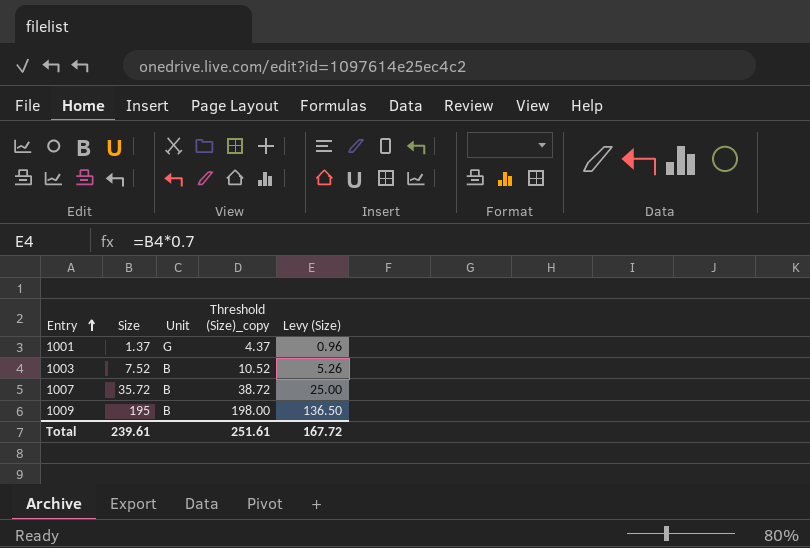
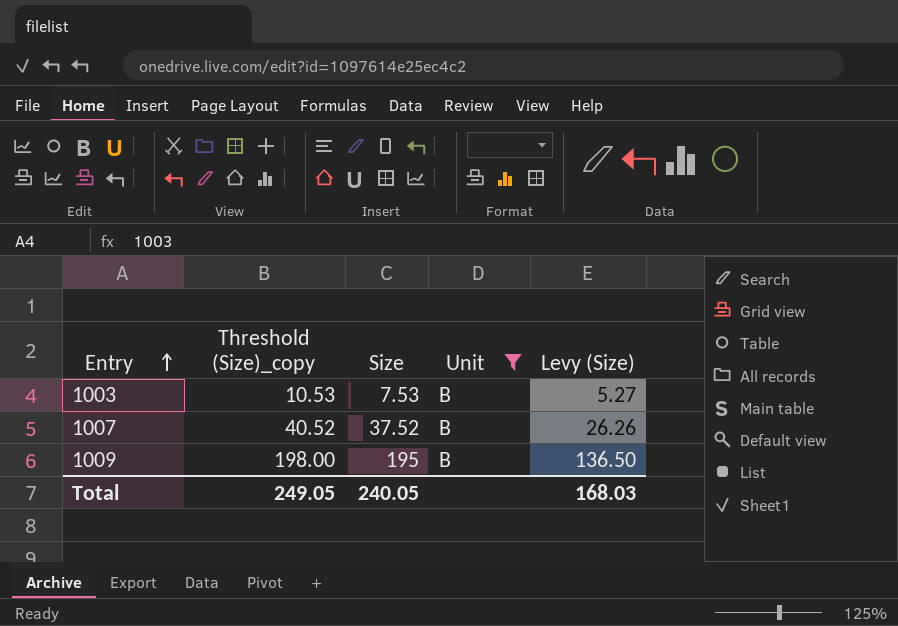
filter: none -> Unit = B
column Threshold (Size)_copy | position: 4 -> 2
1003 | Threshold (Size)_copy: 10.52 -> 10.53
1003 | Size: 7.52 -> 7.53
1003 | Levy (Size): 5.26 -> 5.27
1007 | Threshold (Size)_copy: 38.72 -> 40.52
1007 | Size: 35.72 -> 37.52
1007 | Levy (Size): 25.00 -> 26.26
Total | Threshold (Size)_copy: 251.61 -> 249.05
Total | Size: 239.61 -> 240.05
Total | Levy (Size): 167.72 -> 168.03

